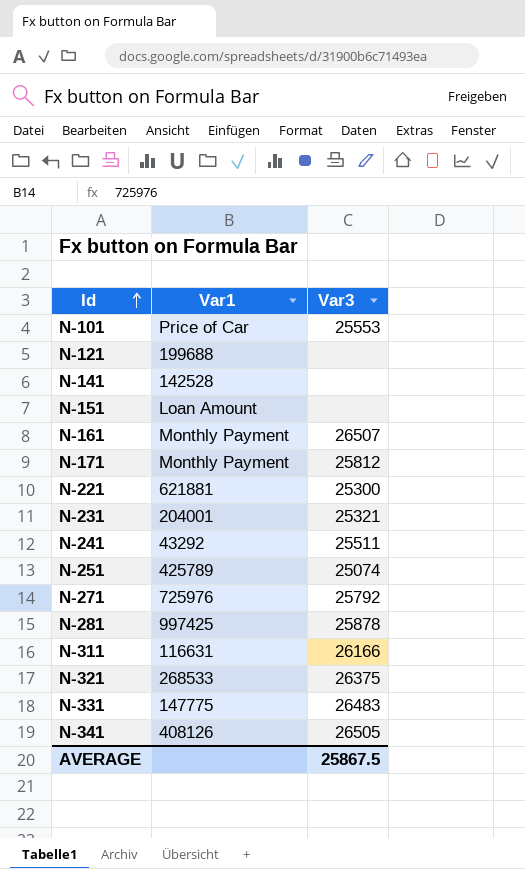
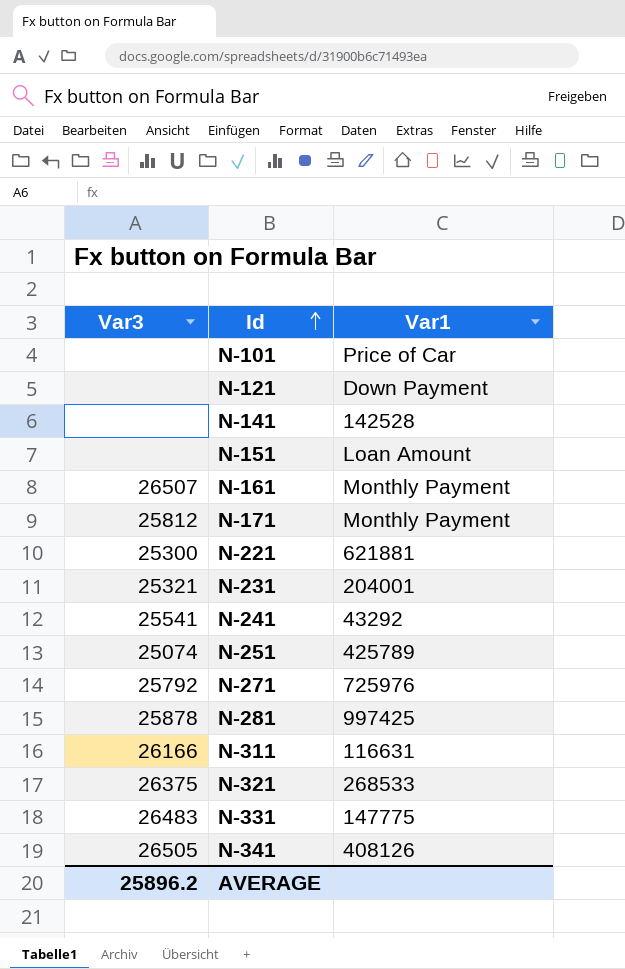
column Var3 | position: 3 -> 1
N-101 | Var3: 25553 -> none
N-121 | Var1: 199688 -> Down Payment
N-241 | Var3: 25511 -> 25541
AVERAGE | Var3: 25867.5 -> 25896.2

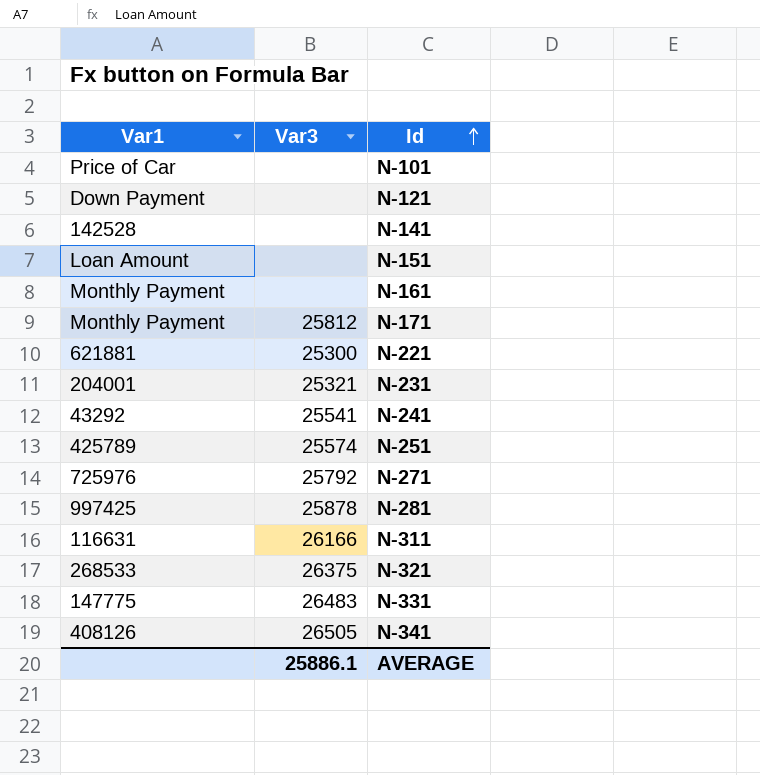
column Var1 | position: 3 -> 1
N-161 | Var3: 26507 -> none
N-251 | Var3: 25074 -> 25574
AVERAGE | Var3: 25896.2 -> 25886.1

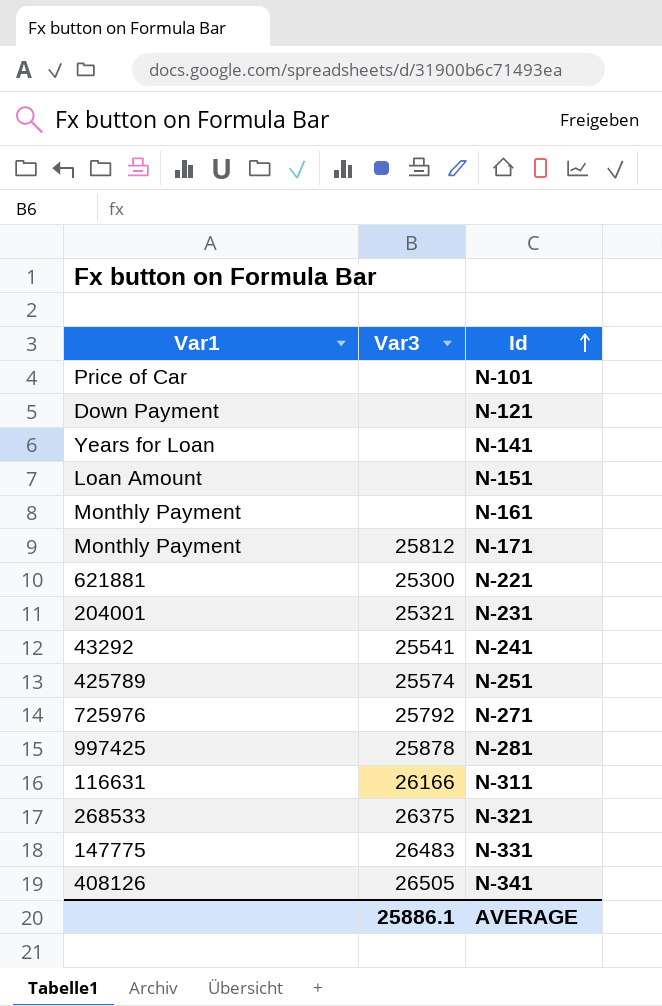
N-141 | Var1: 142528 -> Years for Loan

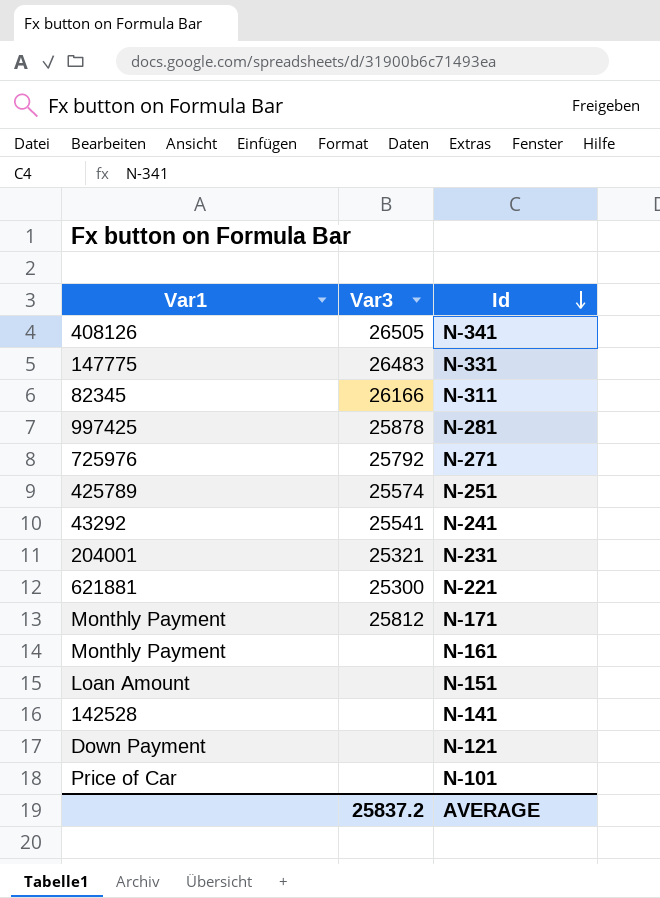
row order: Id ascending -> Id descending
row N-321: 268533 | 26375 -> none
N-311 | Var1: 116631 -> 82345
N-141 | Var1: Years for Loan -> 142528
AVERAGE | Var3: 25886.1 -> 25837.2

